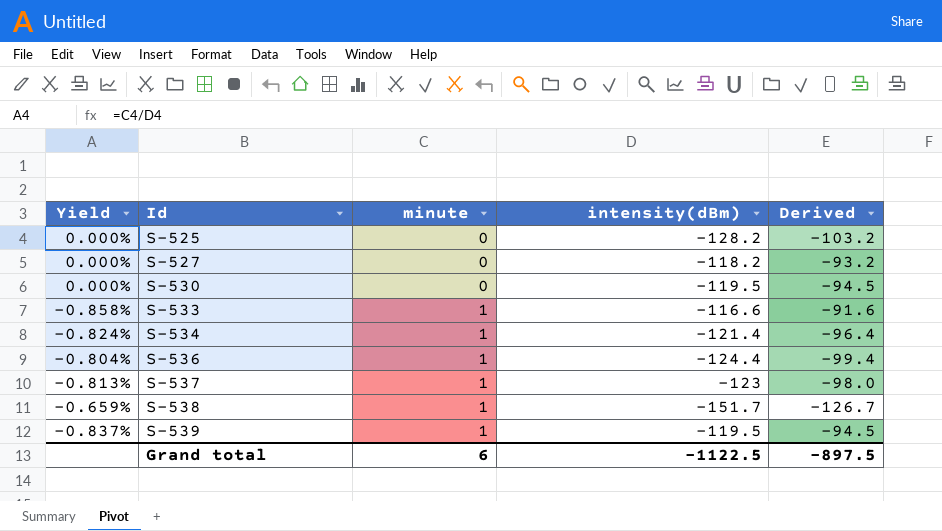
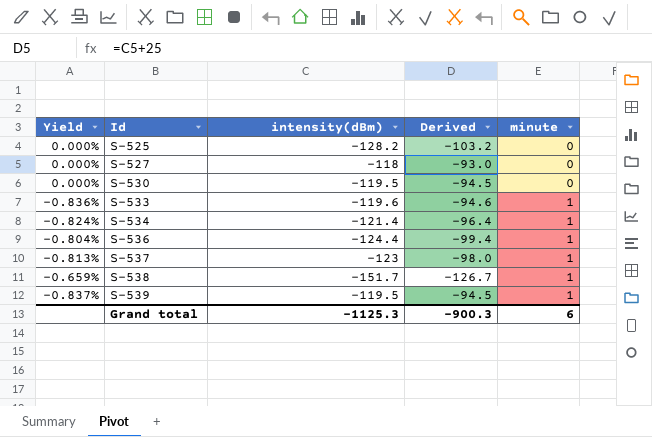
column minute | position: 3 -> 5
S-527 | intensity(dBm): -118.2 -> -118
S-527 | Derived: -93.2 -> -93.0
S-533 | Yield: -0.858% -> -0.836%
S-533 | intensity(dBm): -116.6 -> -119.6
S-533 | Derived: -91.6 -> -94.6
Grand total | intensity(dBm): -1122.5 -> -1125.3
Grand total | Derived: -897.5 -> -900.3

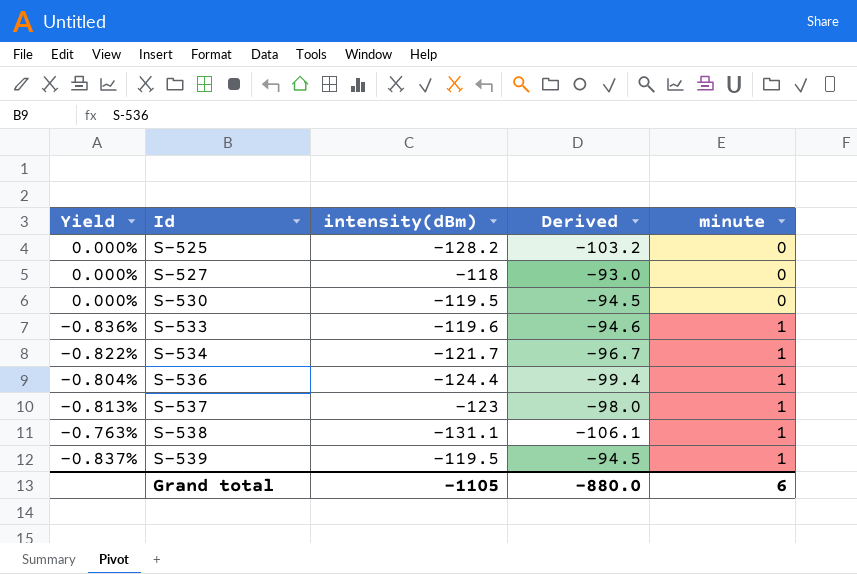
S-534 | Yield: -0.824% -> -0.822%
S-534 | intensity(dBm): -121.4 -> -121.7
S-534 | Derived: -96.4 -> -96.7
S-538 | Yield: -0.659% -> -0.763%
S-538 | intensity(dBm): -151.7 -> -131.1
S-538 | Derived: -126.7 -> -106.1
Grand total | intensity(dBm): -1125.3 -> -1105
Grand total | Derived: -900.3 -> -880.0

